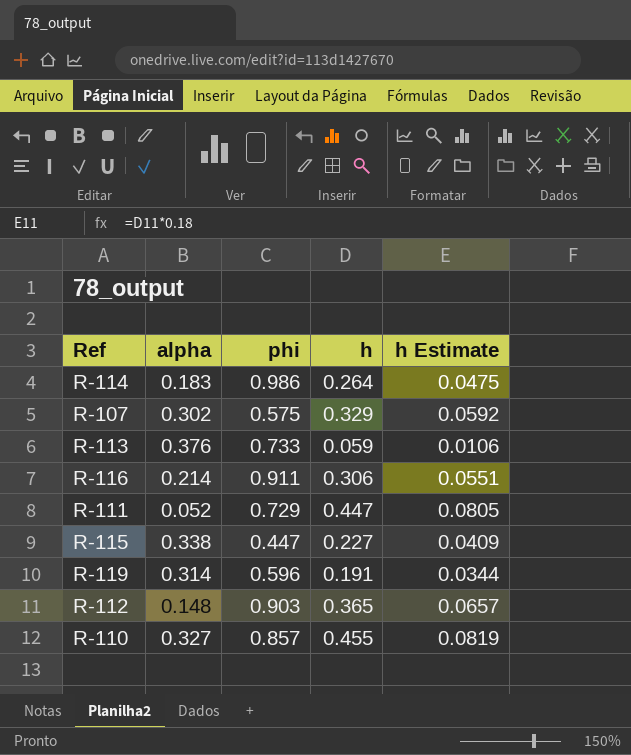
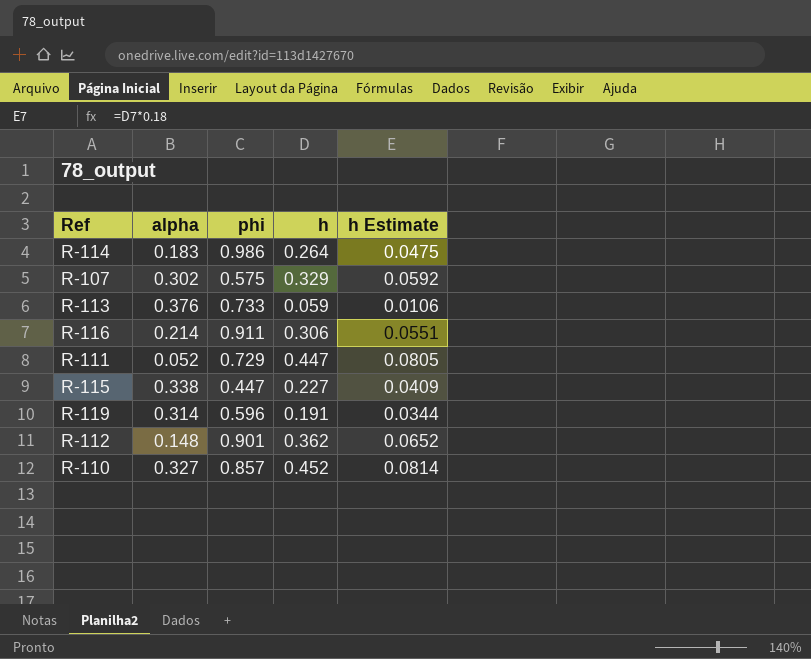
R-112 | phi: 0.903 -> 0.901
R-112 | h: 0.365 -> 0.362
R-112 | h Estimate: 0.0657 -> 0.0652
R-110 | h: 0.455 -> 0.452
R-110 | h Estimate: 0.0819 -> 0.0814

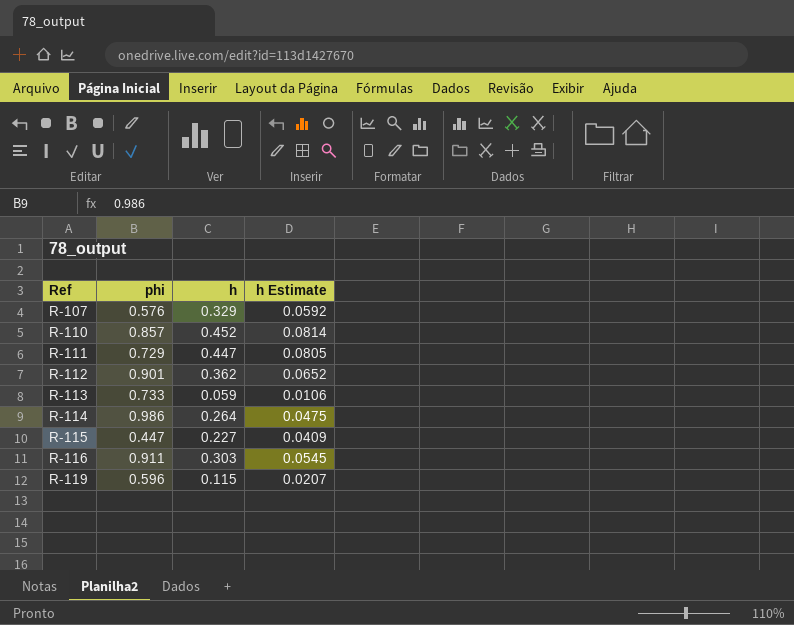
row order: none -> Ref ascending
column alpha | position: 2 -> none
R-107 | phi: 0.575 -> 0.576
R-116 | h: 0.306 -> 0.303
R-116 | h Estimate: 0.0551 -> 0.0545
R-119 | h: 0.191 -> 0.115
R-119 | h Estimate: 0.0344 -> 0.0207

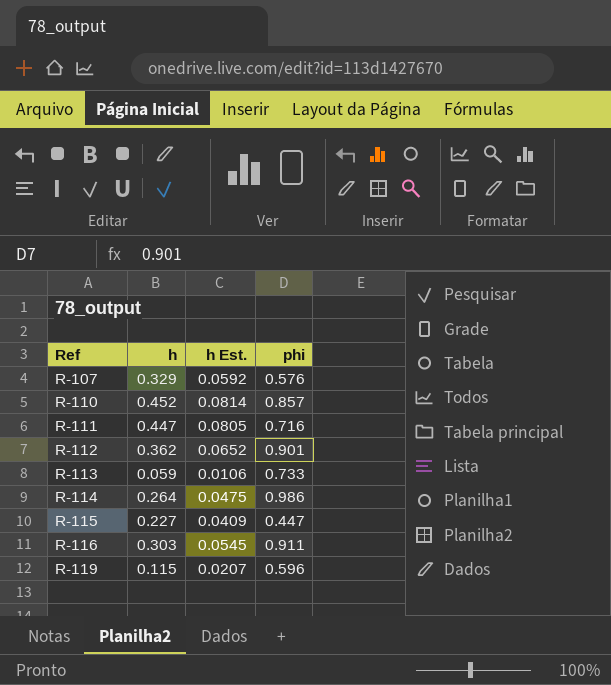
column name: h Estimate -> h Est.
column phi | position: 2 -> 4
R-111 | phi: 0.729 -> 0.716

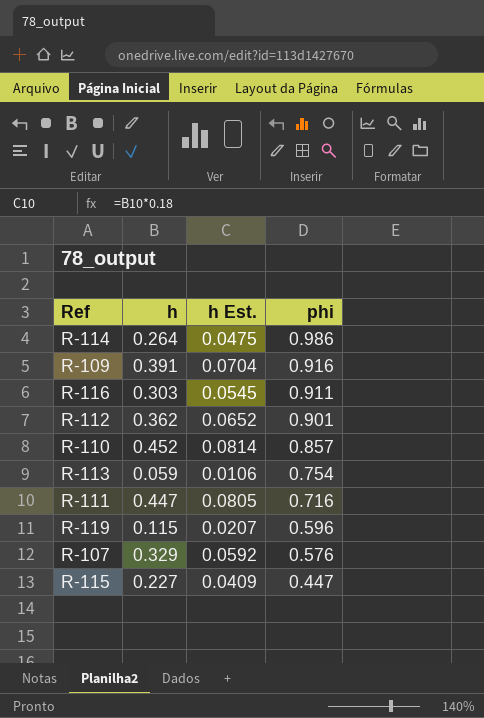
row order: Ref ascending -> phi descending
row R-109: none -> 0.391 | 0.0704 | 0.916
R-113 | phi: 0.733 -> 0.754

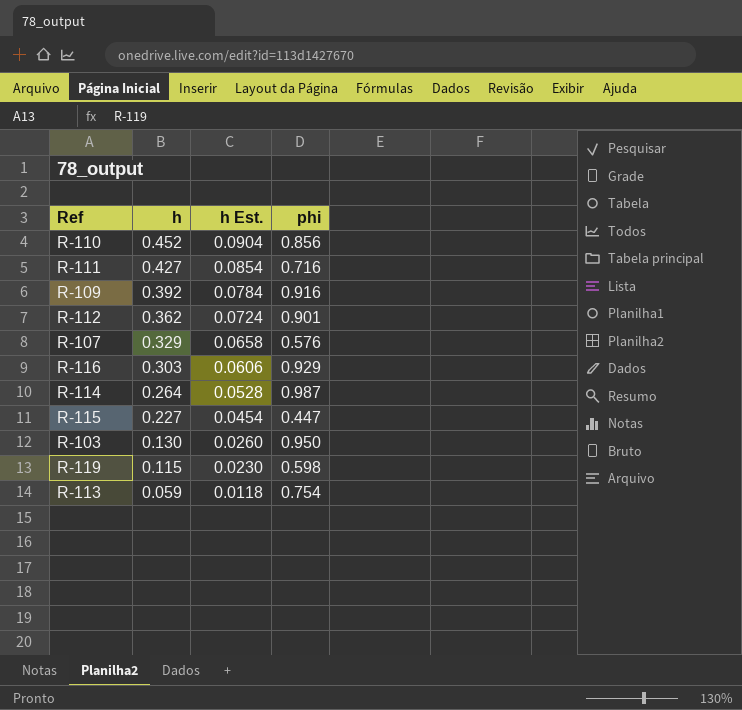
row order: phi descending -> h descending
column h Est. | formula: [h] * 0.18 -> [h] * 0.2
R-110 | phi: 0.857 -> 0.856
R-111 | h: 0.447 -> 0.427
R-109 | h: 0.391 -> 0.392
R-116 | phi: 0.911 -> 0.929
R-114 | phi: 0.986 -> 0.987
row R-103: none -> 0.130 | 0.0260 | 0.950
R-119 | phi: 0.596 -> 0.598

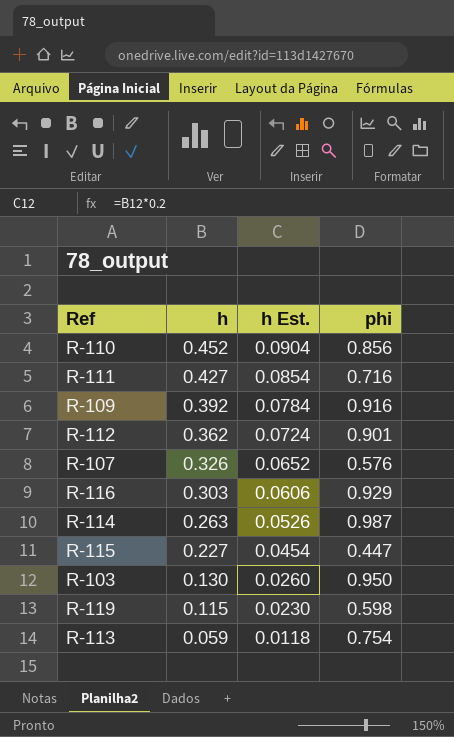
R-107 | h: 0.329 -> 0.326
R-107 | h Est.: 0.0658 -> 0.0652
R-114 | h: 0.264 -> 0.263
R-114 | h Est.: 0.0528 -> 0.0526

